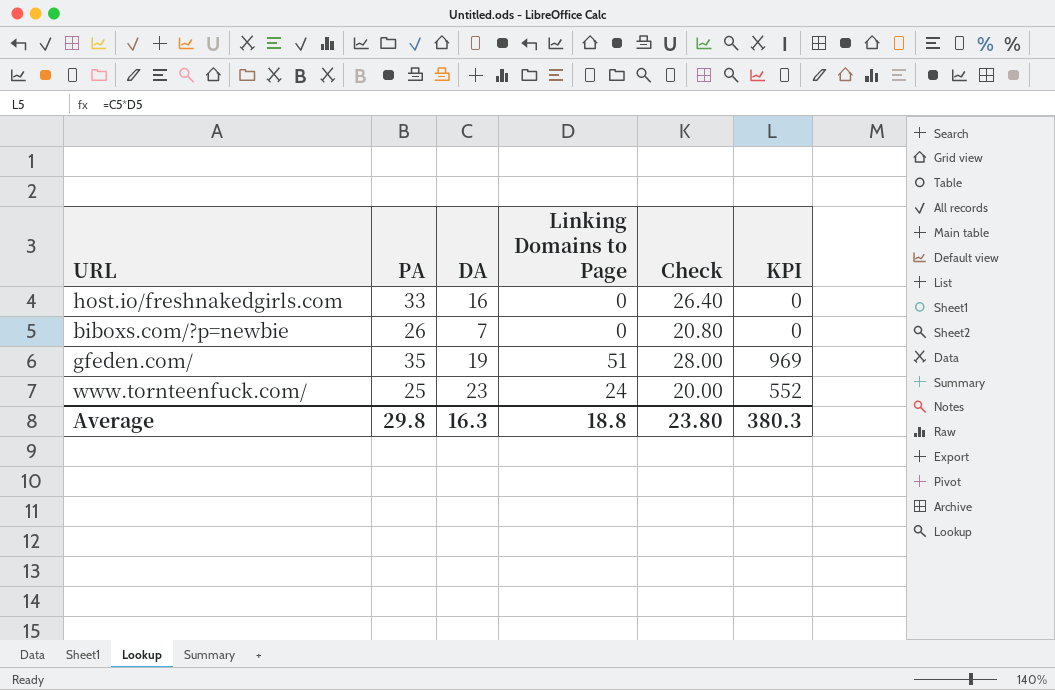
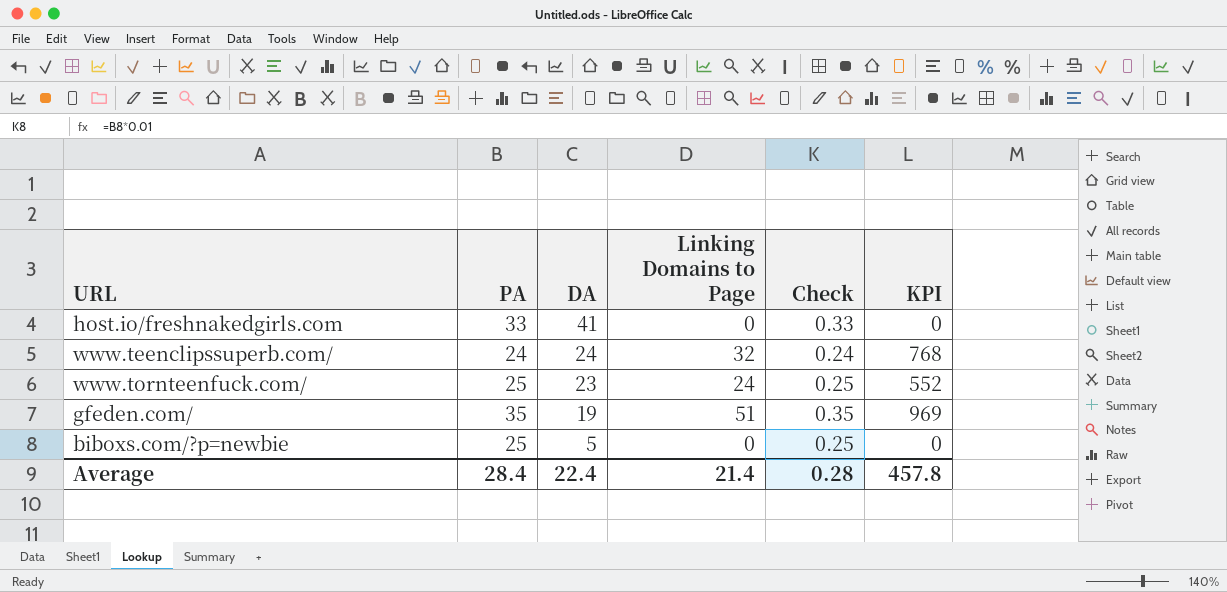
row order: none -> DA descending
column Check | formula: [PA] * 0.8 -> [PA] * 0.01
host.io/freshnakedgirls.com | DA: 16 -> 41
row www.teenclipssuperb.com/: none -> 24 | 24 | 32 | 0.24 | 768
biboxs.com/?p=newbie | PA: 26 -> 25
biboxs.com/?p=newbie | DA: 7 -> 5
Average | PA: 29.8 -> 28.4
Average | DA: 16.3 -> 22.4
Average | Linking Domains to Page: 18.8 -> 21.4
Average | Check: 23.80 -> 0.28
Average | KPI: 380.3 -> 457.8

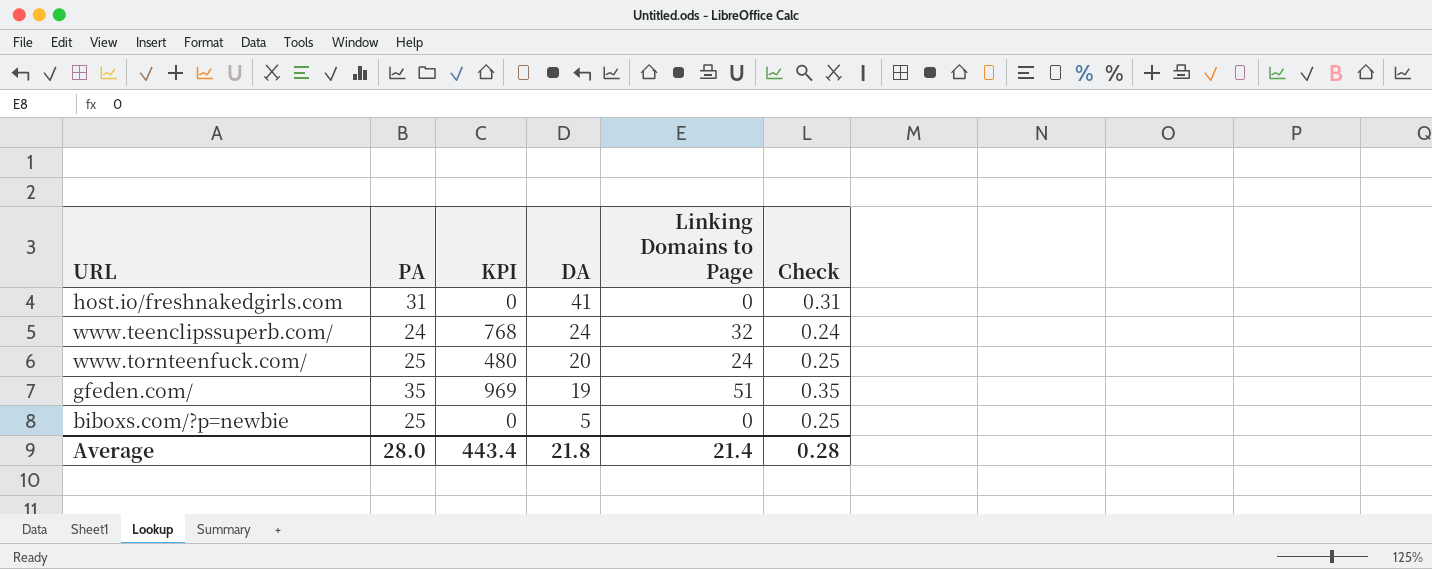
column KPI | position: 6 -> 3
host.io/freshnakedgirls.com | PA: 33 -> 31
host.io/freshnakedgirls.com | Check: 0.33 -> 0.31
www.tornteenfuck.com/ | KPI: 552 -> 480
www.tornteenfuck.com/ | DA: 23 -> 20
Average | PA: 28.4 -> 28.0
Average | KPI: 457.8 -> 443.4
Average | DA: 22.4 -> 21.8

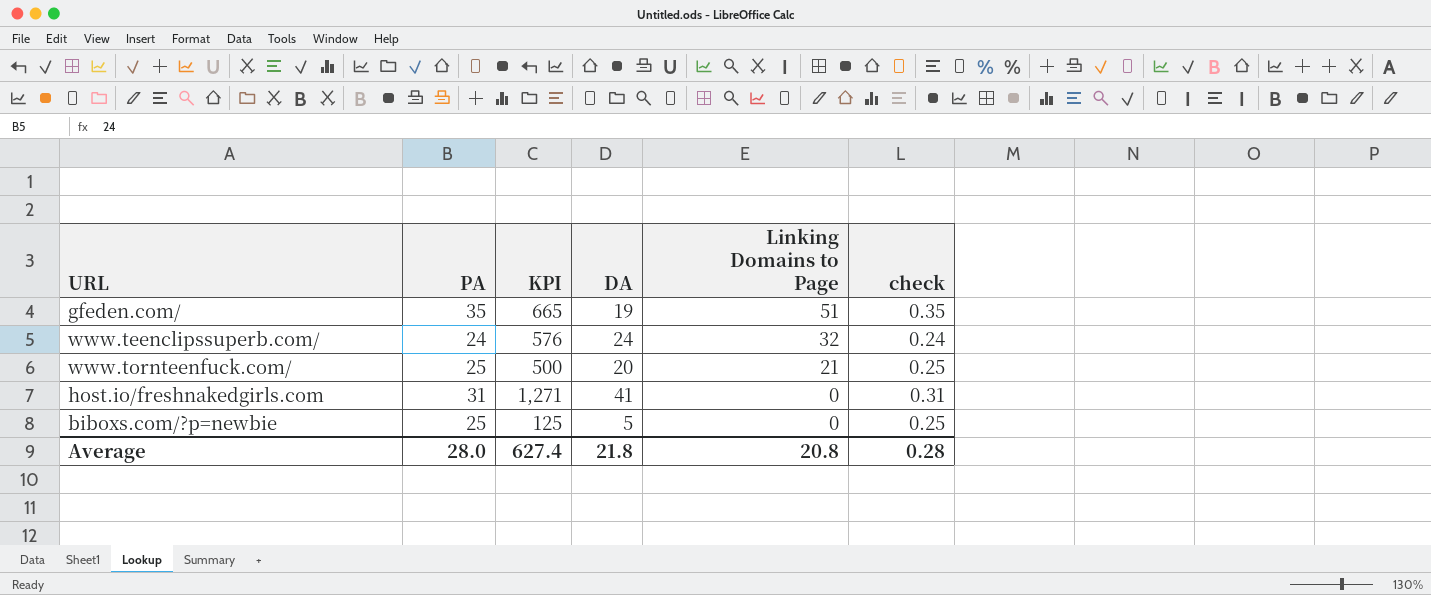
row order: DA descending -> Linking Domains to Page descending
column KPI | formula: [DA] * [Linking Domains to Page] -> [PA] * [DA]
column name: Check -> check
www.tornteenfuck.com/ | Linking Domains to Page: 24 -> 21
Average | KPI: 443.4 -> 627.4
Average | Linking Domains to Page: 21.4 -> 20.8

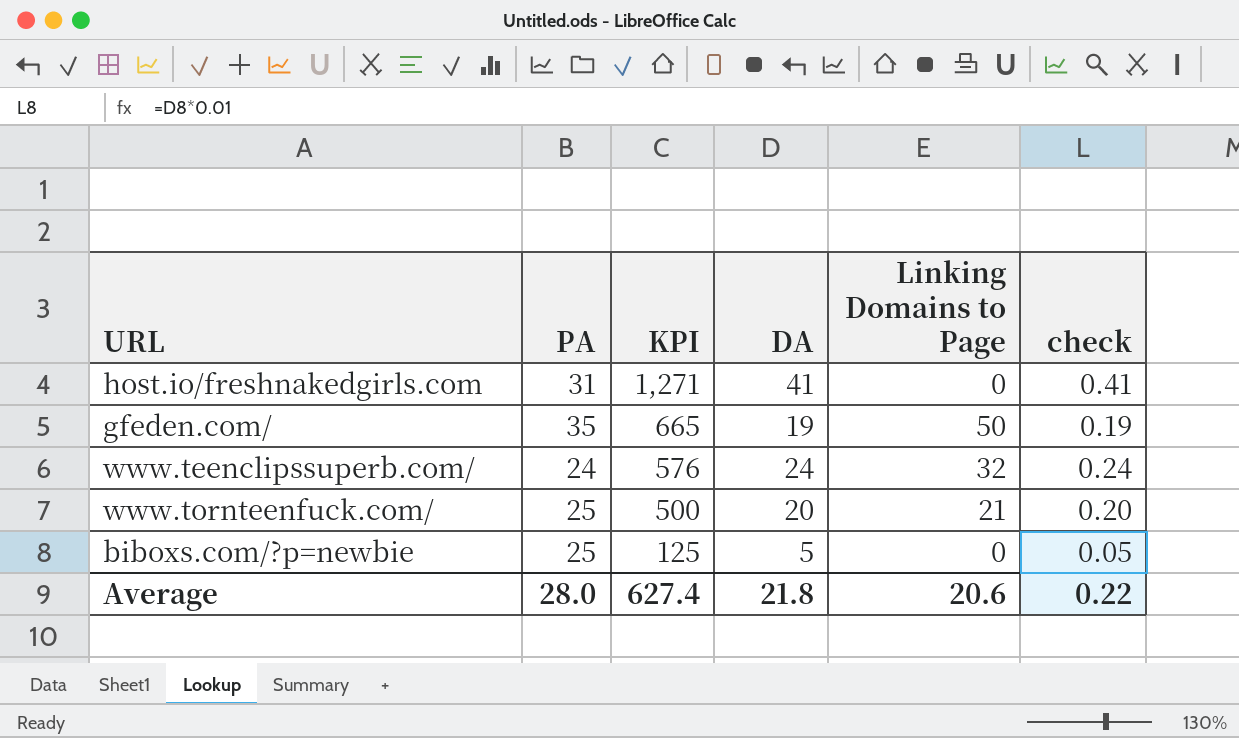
row order: Linking Domains to Page descending -> KPI descending
column check | formula: [PA] * 0.01 -> [DA] * 0.01
gfeden.com/ | Linking Domains to Page: 51 -> 50
Average | Linking Domains to Page: 20.8 -> 20.6
Average | check: 0.28 -> 0.22

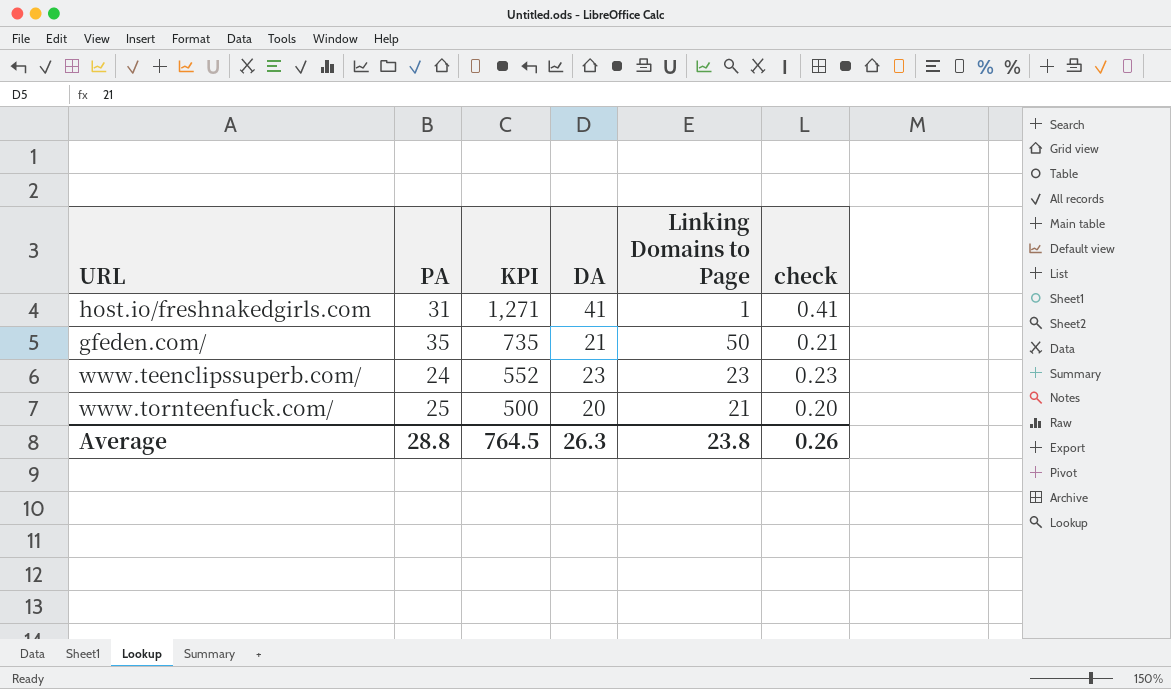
row biboxs.com/?p=newbie: 25 | 125 | 5 | 0 | 0.05 -> none
host.io/freshnakedgirls.com | Linking Domains to Page: 0 -> 1
gfeden.com/ | KPI: 665 -> 735
gfeden.com/ | DA: 19 -> 21
gfeden.com/ | check: 0.19 -> 0.21
www.teenclipssuperb.com/ | KPI: 576 -> 552
www.teenclipssuperb.com/ | DA: 24 -> 23
www.teenclipssuperb.com/ | Linking Domains to Page: 32 -> 23
www.teenclipssuperb.com/ | check: 0.24 -> 0.23
Average | PA: 28.0 -> 28.8
Average | KPI: 627.4 -> 764.5
Average | DA: 21.8 -> 26.3
Average | Linking Domains to Page: 20.6 -> 23.8
Average | check: 0.22 -> 0.26

